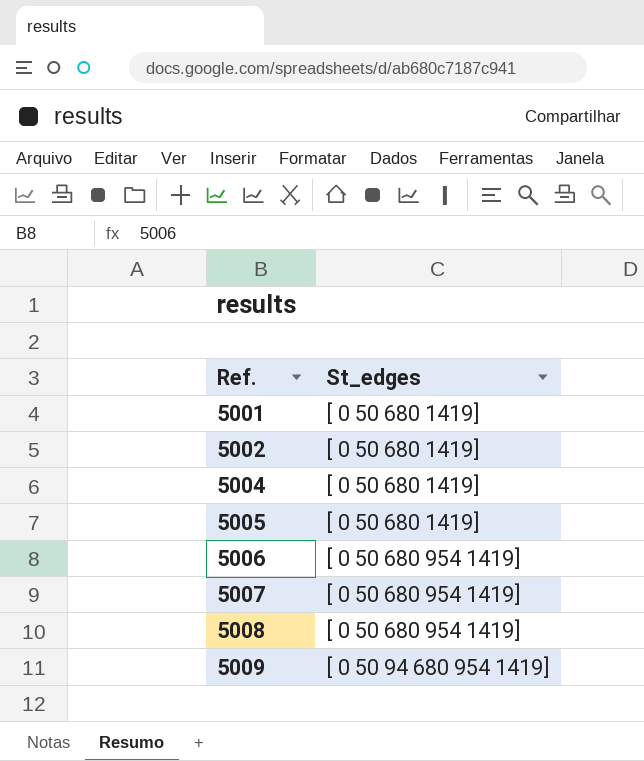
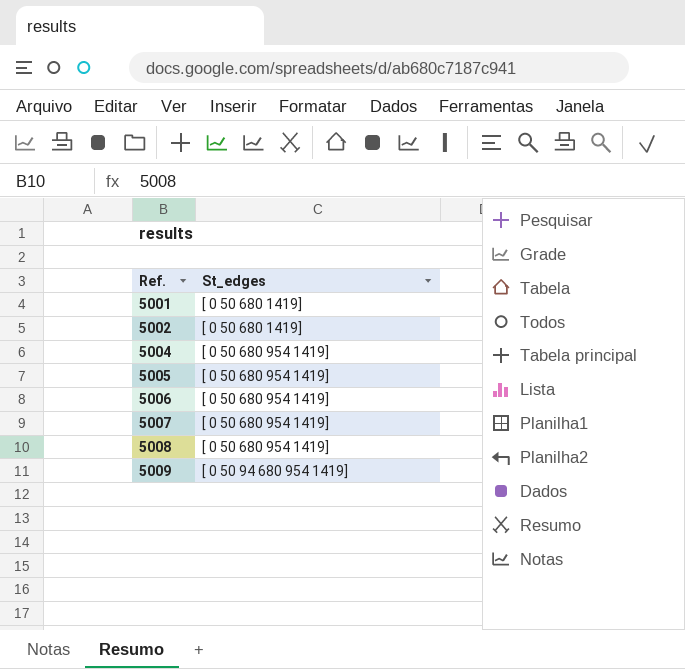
5004 | St_edges: [ 0 50 680 1419] -> [ 0 50 680 954 1419]
5005 | St_edges: [ 0 50 680 1419] -> [ 0 50 680 954 1419]

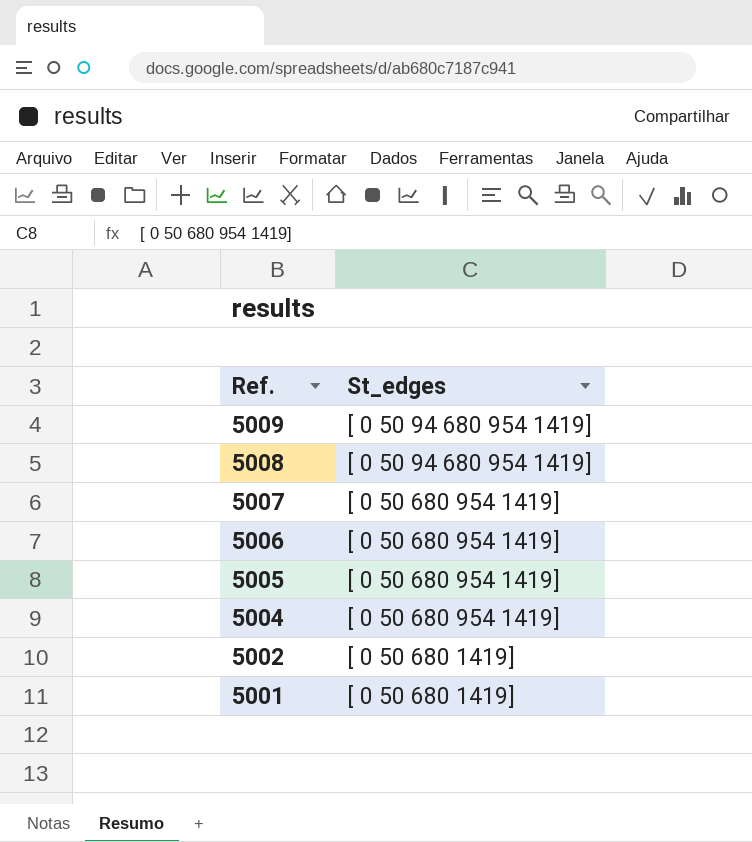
row order: Ref. ascending -> Ref. descending
5008 | St_edges: [ 0 50 680 954 1419] -> [ 0 50 94 680 954 1419]

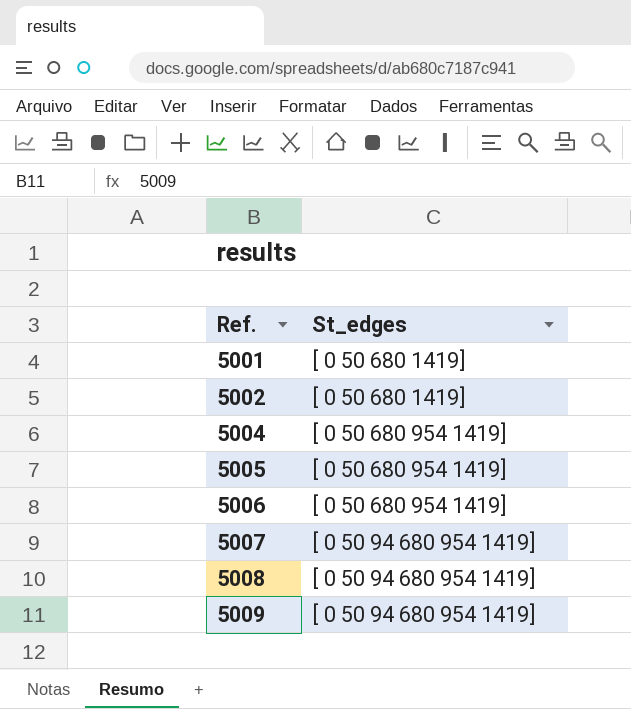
row order: Ref. descending -> Ref. ascending
5007 | St_edges: [ 0 50 680 954 1419] -> [ 0 50 94 680 954 1419]

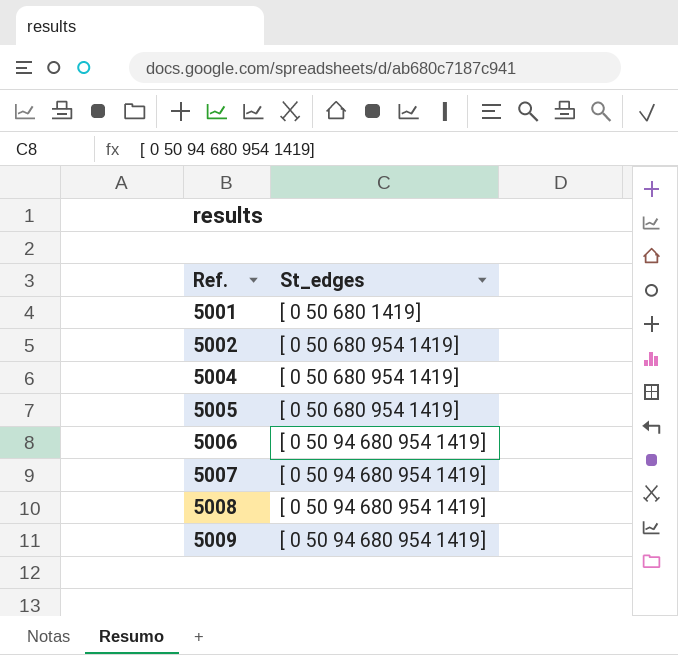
5002 | St_edges: [ 0 50 680 1419] -> [ 0 50 680 954 1419]
5006 | St_edges: [ 0 50 680 954 1419] -> [ 0 50 94 680 954 1419]

